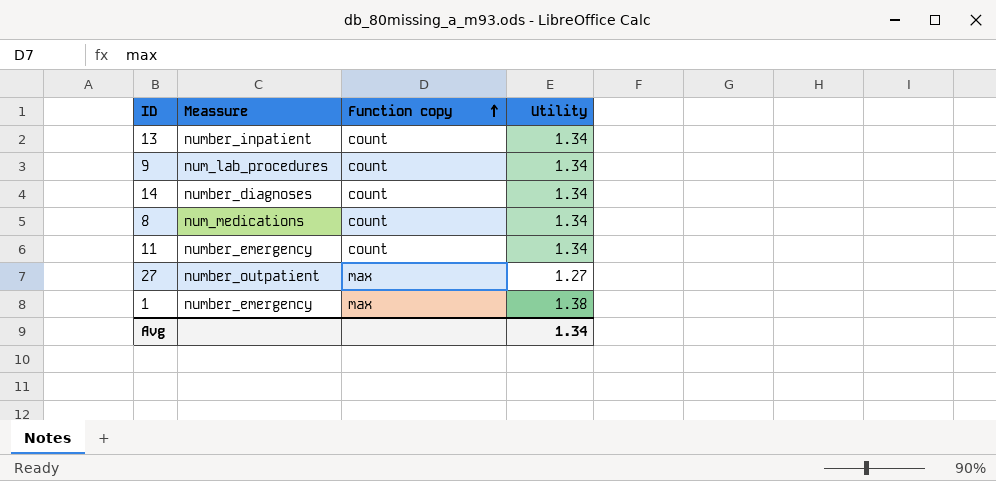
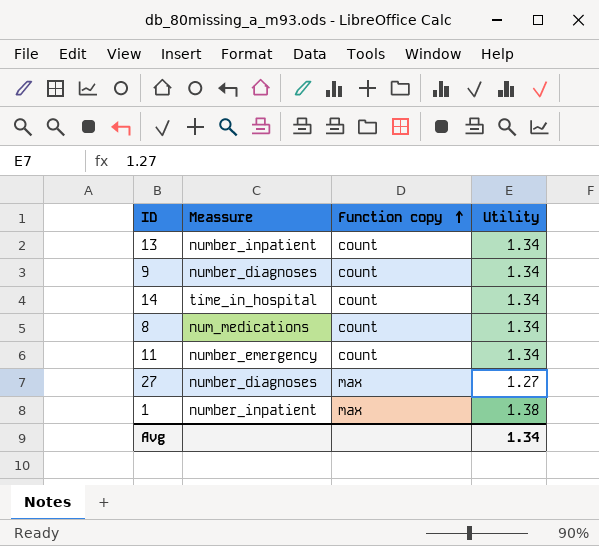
9 | Meassure: num_lab_procedures -> number_diagnoses
14 | Meassure: number_diagnoses -> time_in_hospital
27 | Meassure: number_outpatient -> number_diagnoses
1 | Meassure: number_emergency -> number_inpatient

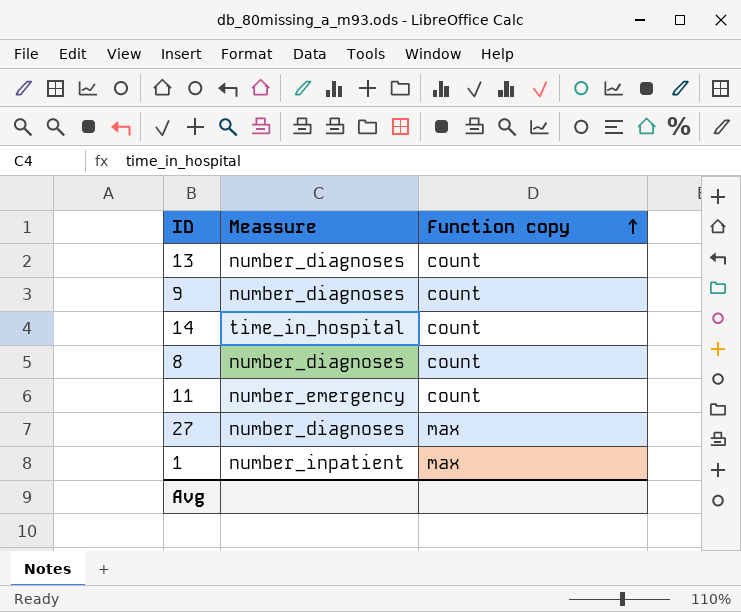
column Utility | position: 4 -> none
13 | Meassure: number_inpatient -> number_diagnoses
8 | Meassure: num_medications -> number_diagnoses

